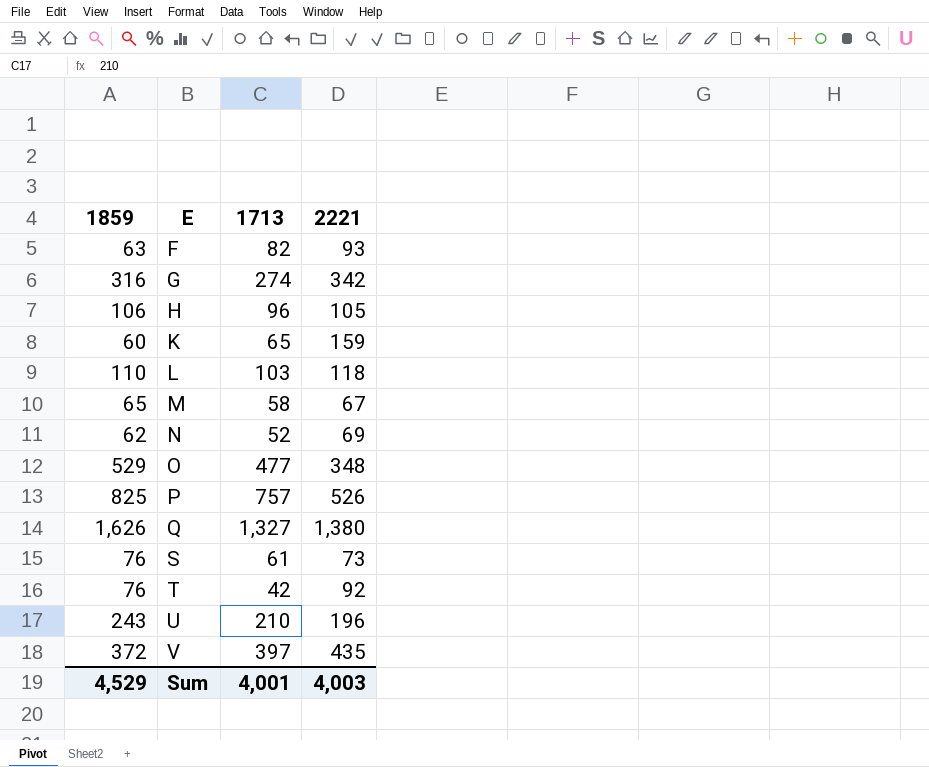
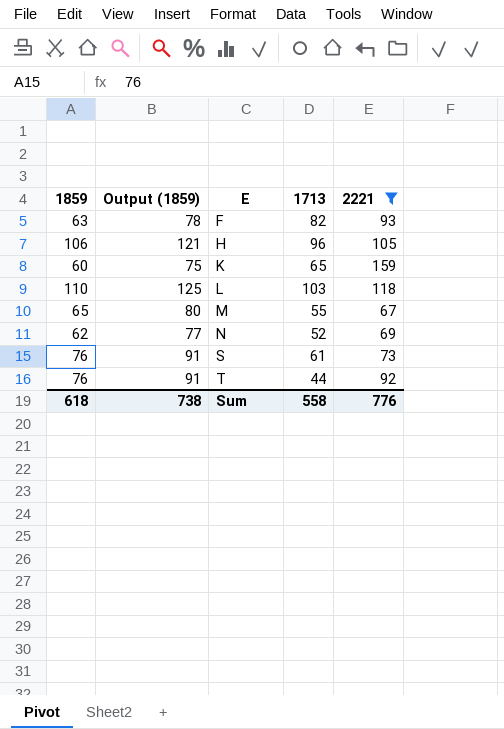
filter: none -> 2221 <= 159
column Output (1859) | formula: none -> [1859] + 15
M | 1713: 58 -> 55
T | 1713: 42 -> 44
Sum | 1859: 4,529 -> 618
Sum | 1713: 4,001 -> 558
Sum | 2221: 4,003 -> 776

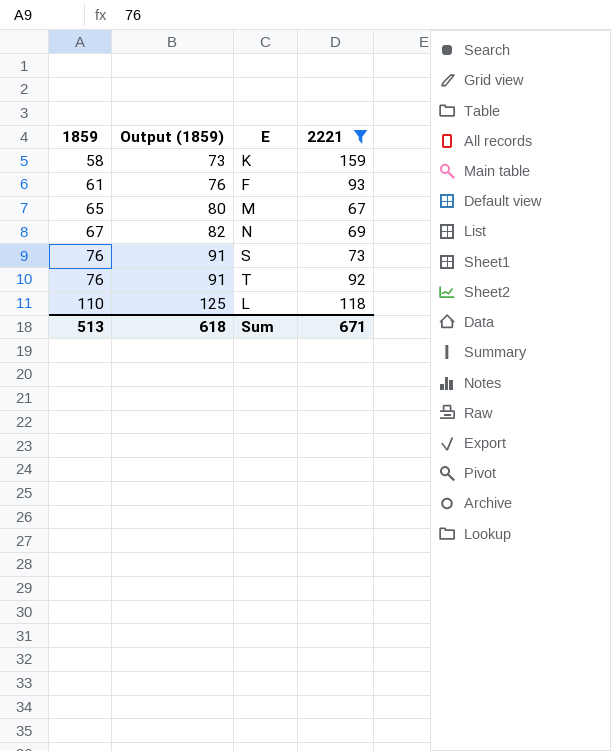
row order: E ascending -> 1859 ascending
column 1713 | position: 4 -> none
row H: 106 | 121 | 96 | 105 -> none
K | 1859: 60 -> 58
K | Output (1859): 75 -> 73
F | 1859: 63 -> 61
F | Output (1859): 78 -> 76
N | 1859: 62 -> 67
N | Output (1859): 77 -> 82
Sum | 1859: 618 -> 513
Sum | Output (1859): 738 -> 618
Sum | 2221: 776 -> 671

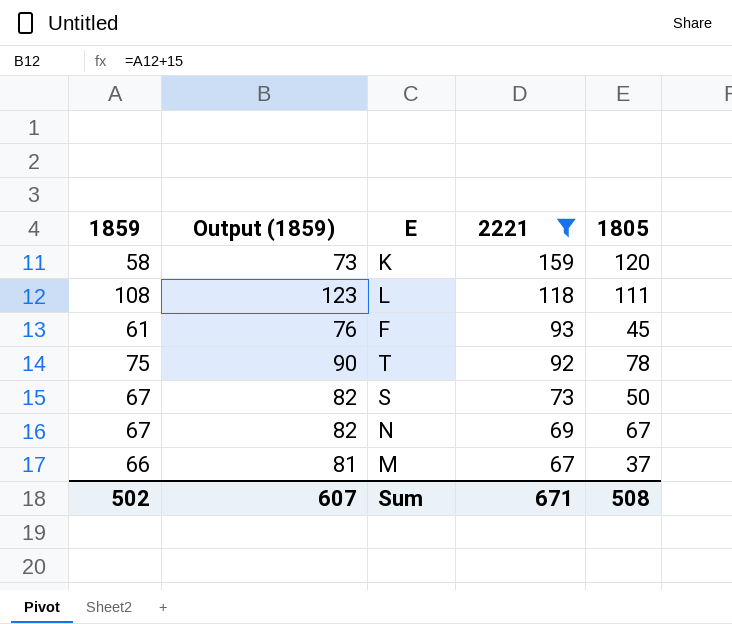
row order: 1859 ascending -> 2221 descending
column 1805 | position: none -> 5
L | 1859: 110 -> 108
L | Output (1859): 125 -> 123
T | 1859: 76 -> 75
T | Output (1859): 91 -> 90
S | 1859: 76 -> 67
S | Output (1859): 91 -> 82
M | 1859: 65 -> 66
M | Output (1859): 80 -> 81
Sum | 1859: 513 -> 502
Sum | Output (1859): 618 -> 607

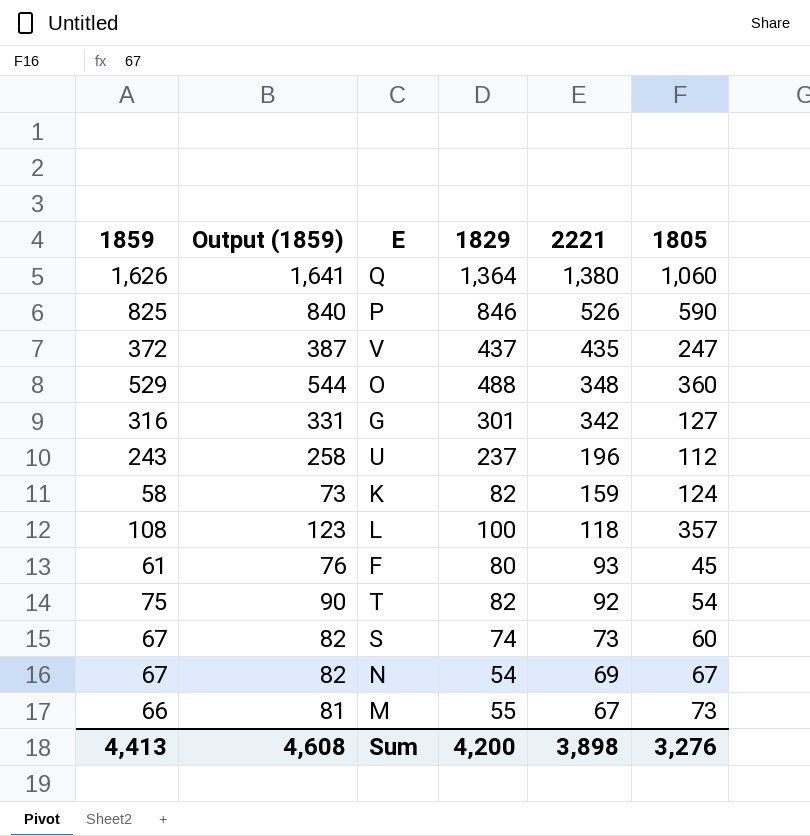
filter: 2221 <= 159 -> none
column 1829 | position: none -> 4
K | 1805: 120 -> 124
L | 1805: 111 -> 357
T | 1805: 78 -> 54
S | 1805: 50 -> 60
M | 1805: 37 -> 73
Sum | 1859: 502 -> 4,413
Sum | Output (1859): 607 -> 4,608
Sum | 2221: 671 -> 3,898
Sum | 1805: 508 -> 3,276

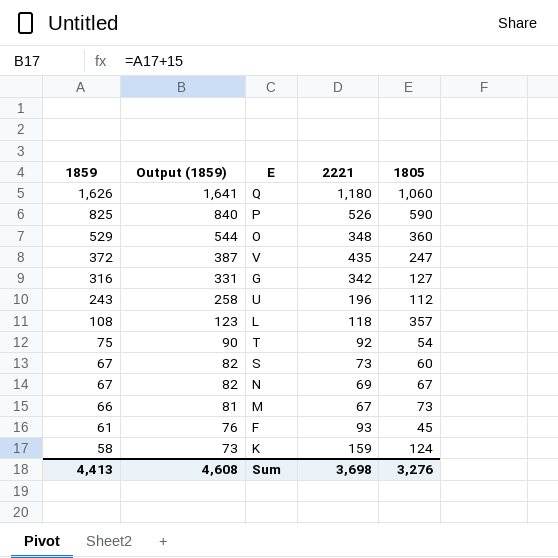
row order: 2221 descending -> 1859 descending
column 1829 | position: 4 -> none
Q | 2221: 1,380 -> 1,180
Sum | 2221: 3,898 -> 3,698

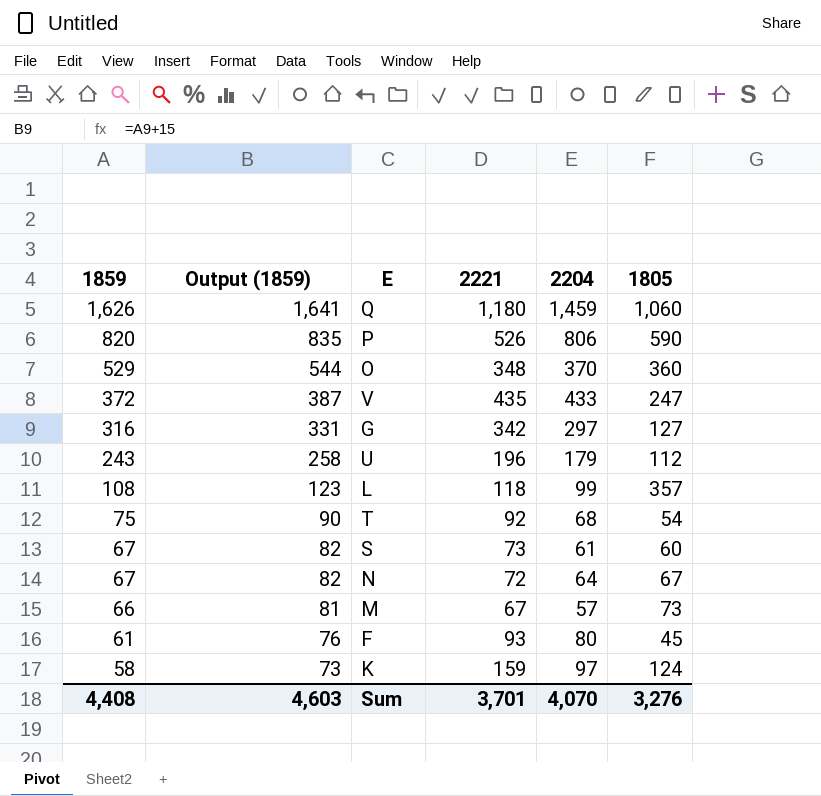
column 2204 | position: none -> 5
P | 1859: 825 -> 820
P | Output (1859): 840 -> 835
N | 2221: 69 -> 72
Sum | 1859: 4,413 -> 4,408
Sum | Output (1859): 4,608 -> 4,603
Sum | 2221: 3,698 -> 3,701

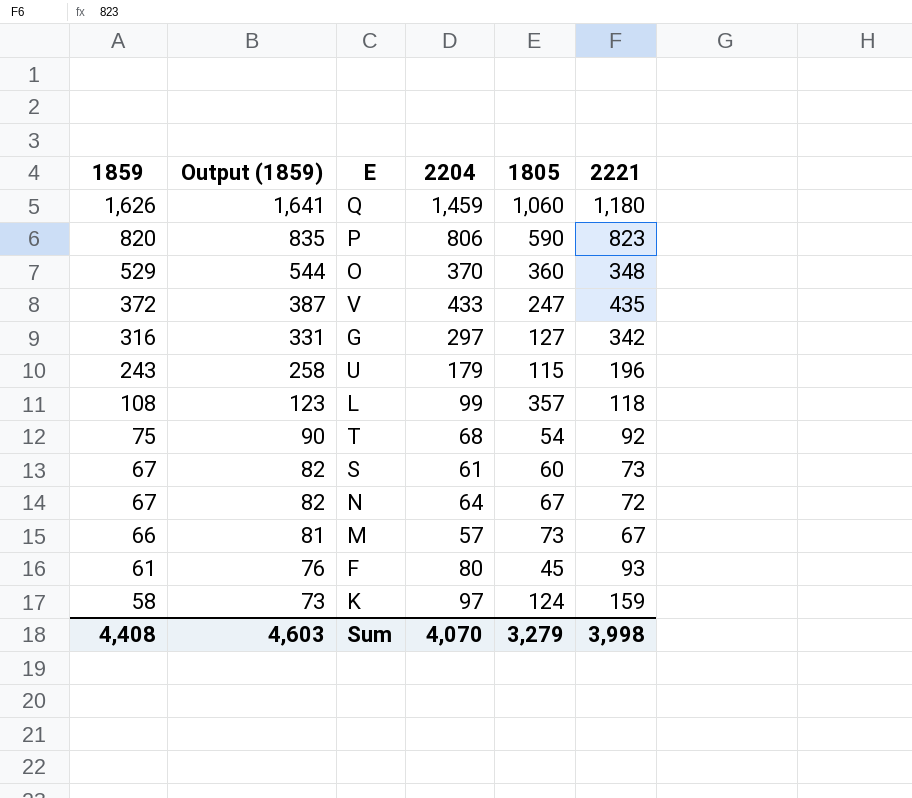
column 2221 | position: 4 -> 6
P | 2221: 526 -> 823
U | 1805: 112 -> 115
Sum | 1805: 3,276 -> 3,279
Sum | 2221: 3,701 -> 3,998

